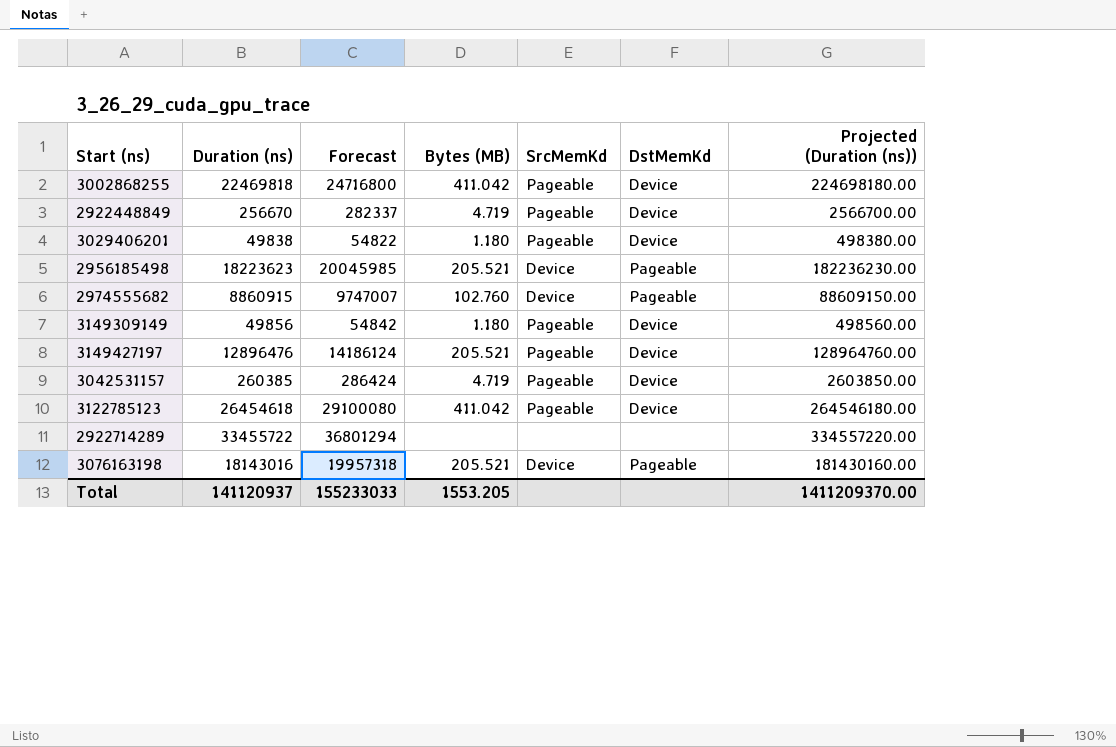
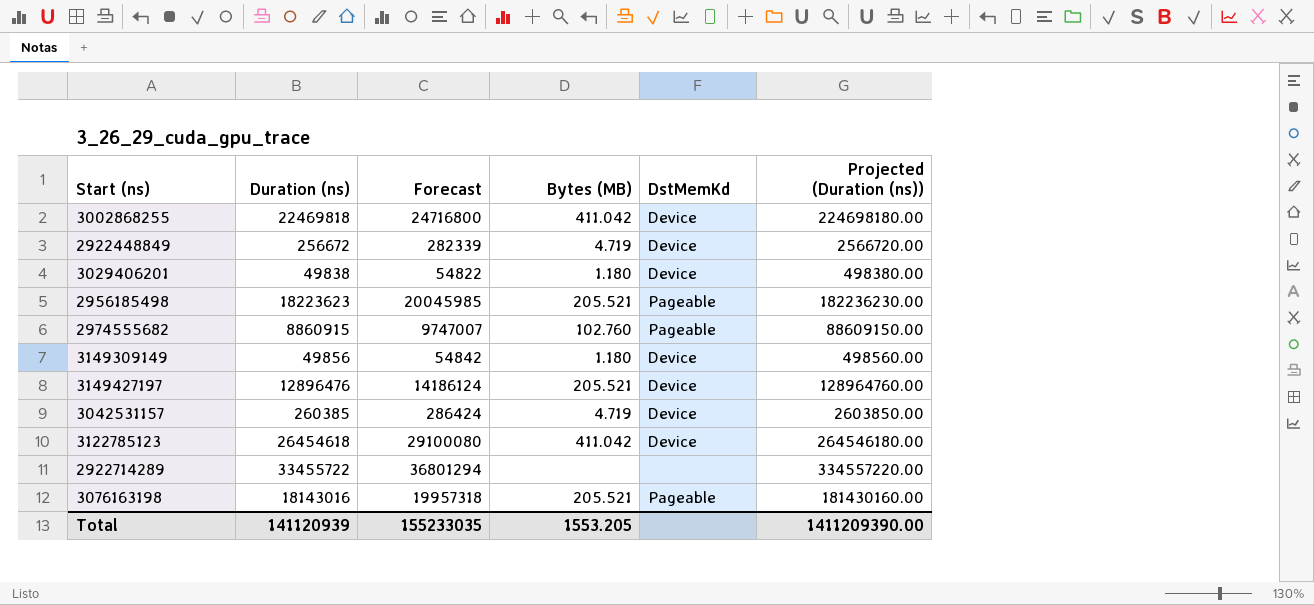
column SrcMemKd | position: 5 -> none
2922448849 | Duration (ns): 256670 -> 256672
2922448849 | Forecast: 282337 -> 282339
2922448849 | Projected (Duration (ns)): 2566700.00 -> 2566720.00
Total | Duration (ns): 141120937 -> 141120939
Total | Forecast: 155233033 -> 155233035
Total | Projected (Duration (ns)): 1411209370.00 -> 1411209390.00

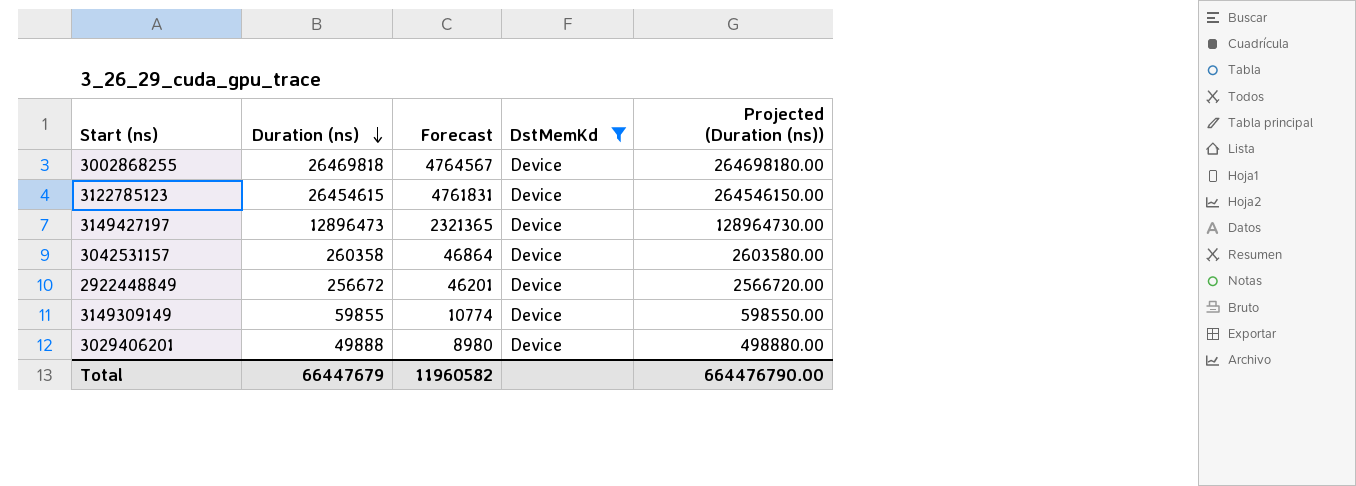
filter: none -> DstMemKd = Device
row order: none -> Duration (ns) descending
column Bytes (MB) | position: 4 -> none
column Forecast | formula: [Duration (ns)] * 1.1 -> [Duration (ns)] * 0.18
3002868255 | Duration (ns): 22469818 -> 26469818
3002868255 | Projected (Duration (ns)): 224698180.00 -> 264698180.00
3122785123 | Duration (ns): 26454618 -> 26454615
3122785123 | Projected (Duration (ns)): 264546180.00 -> 264546150.00
3149427197 | Duration (ns): 12896476 -> 12896473
3149427197 | Projected (Duration (ns)): 128964760.00 -> 128964730.00
3042531157 | Duration (ns): 260385 -> 260358
3042531157 | Projected (Duration (ns)): 2603850.00 -> 2603580.00
3149309149 | Duration (ns): 49856 -> 59855
3149309149 | Projected (Duration (ns)): 498560.00 -> 598550.00
3029406201 | Duration (ns): 49838 -> 49888
3029406201 | Projected (Duration (ns)): 498380.00 -> 498880.00
Total | Duration (ns): 141120939 -> 66447679
Total | Forecast: 155233035 -> 11960582
Total | Projected (Duration (ns)): 1411209390.00 -> 664476790.00

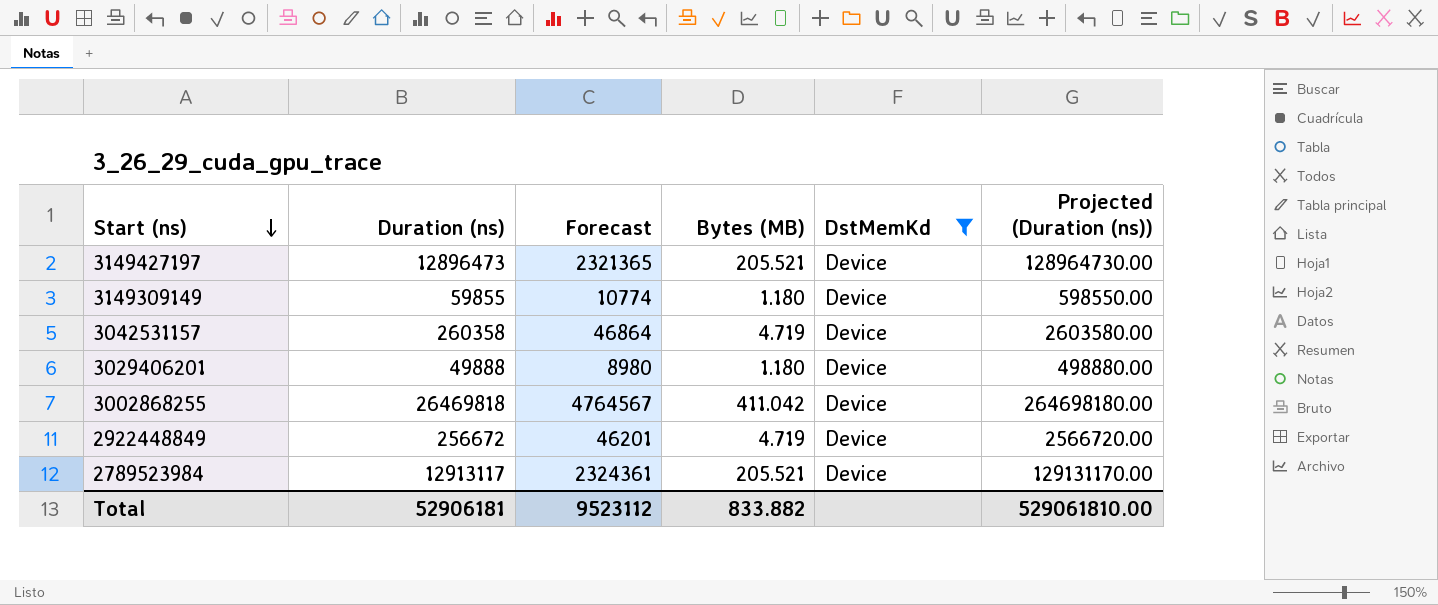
row order: Duration (ns) descending -> Start (ns) descending
column Bytes (MB) | position: none -> 4
row 3122785123: 26454615 | 4761831 | Device | 264546150.00 -> none
row 2789523984: none -> 12913117 | 2324361 | 205.521 | Device | 129131170.00
Total | Duration (ns): 66447679 -> 52906181
Total | Forecast: 11960582 -> 9523112
Total | Projected (Duration (ns)): 664476790.00 -> 529061810.00

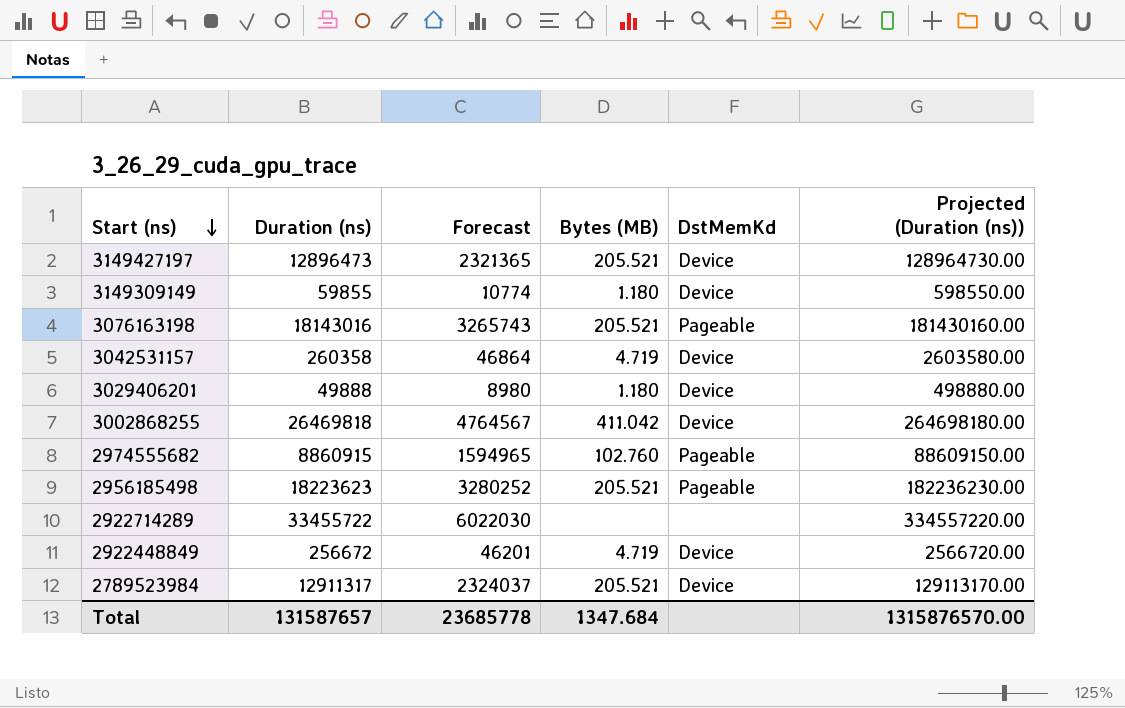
filter: DstMemKd = Device -> none
2789523984 | Duration (ns): 12913117 -> 12911317
2789523984 | Forecast: 2324361 -> 2324037
2789523984 | Projected (Duration (ns)): 129131170.00 -> 129113170.00
Total | Duration (ns): 52906181 -> 131587657
Total | Forecast: 9523112 -> 23685778
Total | Bytes (MB): 833.882 -> 1347.684
Total | Projected (Duration (ns)): 529061810.00 -> 1315876570.00

